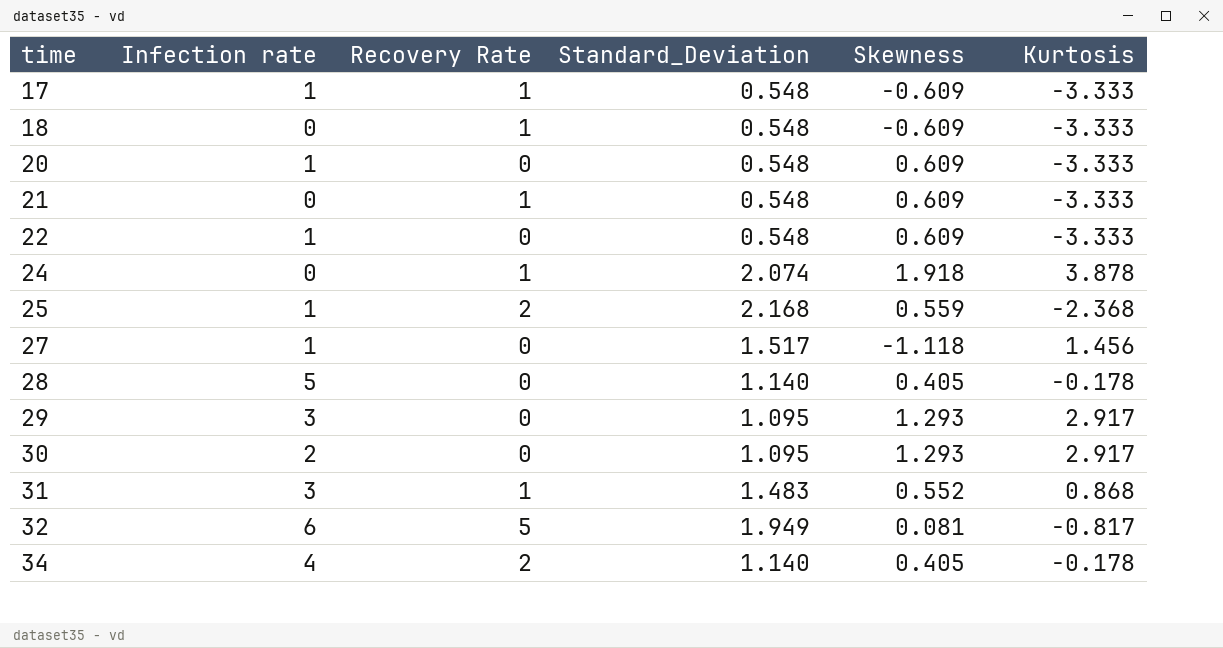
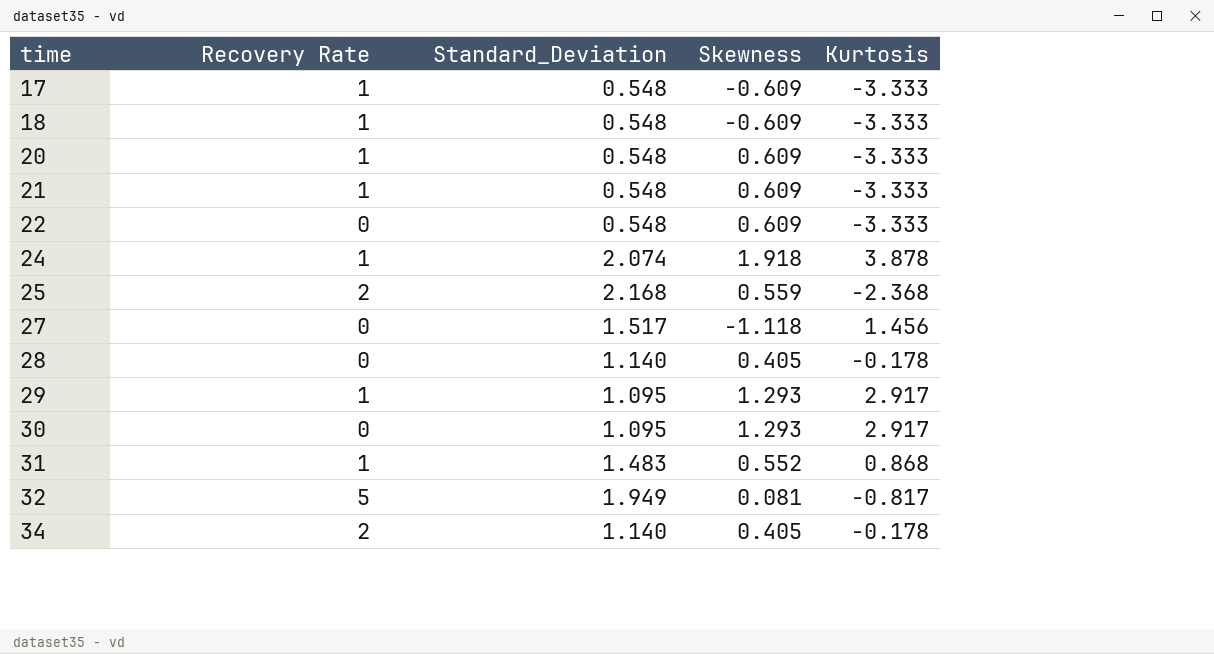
column Infection rate | position: 2 -> none
20 | Recovery Rate: 0 -> 1
29 | Recovery Rate: 0 -> 1

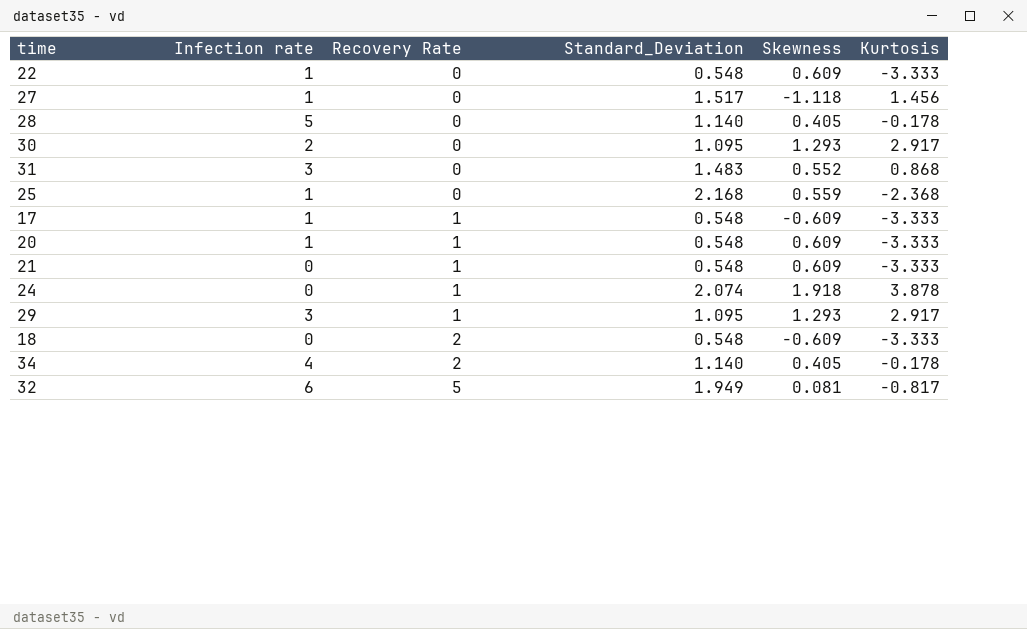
row order: time ascending -> Recovery Rate ascending
column Infection rate | position: none -> 2
31 | Recovery Rate: 1 -> 0
25 | Recovery Rate: 2 -> 0
18 | Recovery Rate: 1 -> 2

